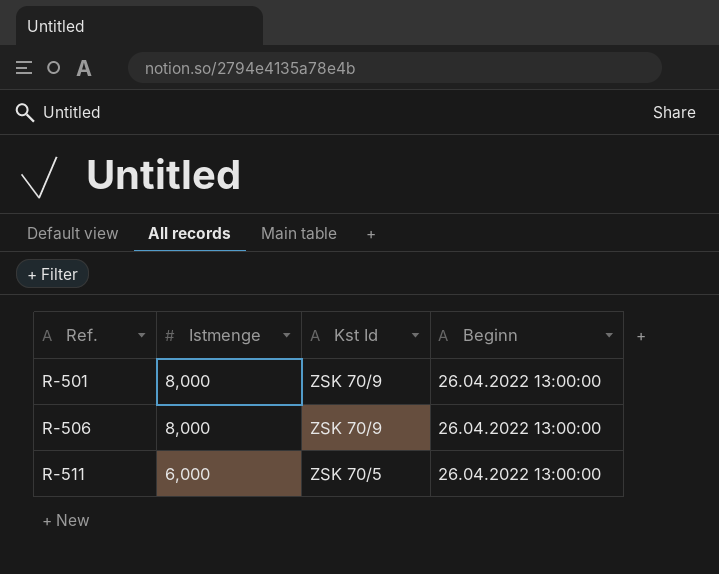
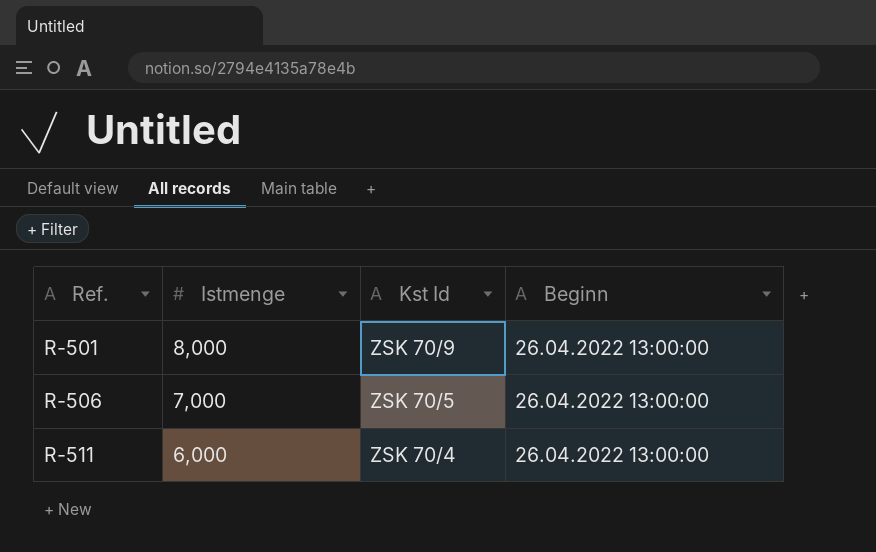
R-506 | Istmenge: 8,000 -> 7,000
R-506 | Kst Id: ZSK 70/9 -> ZSK 70/5
R-511 | Kst Id: ZSK 70/5 -> ZSK 70/4

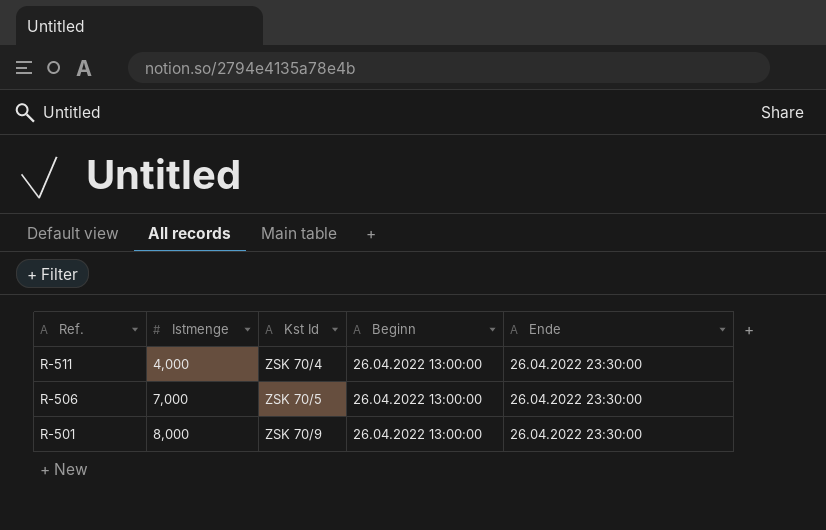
row order: Ref. ascending -> Ref. descending
column Ende | position: none -> 5
R-511 | Istmenge: 6,000 -> 4,000

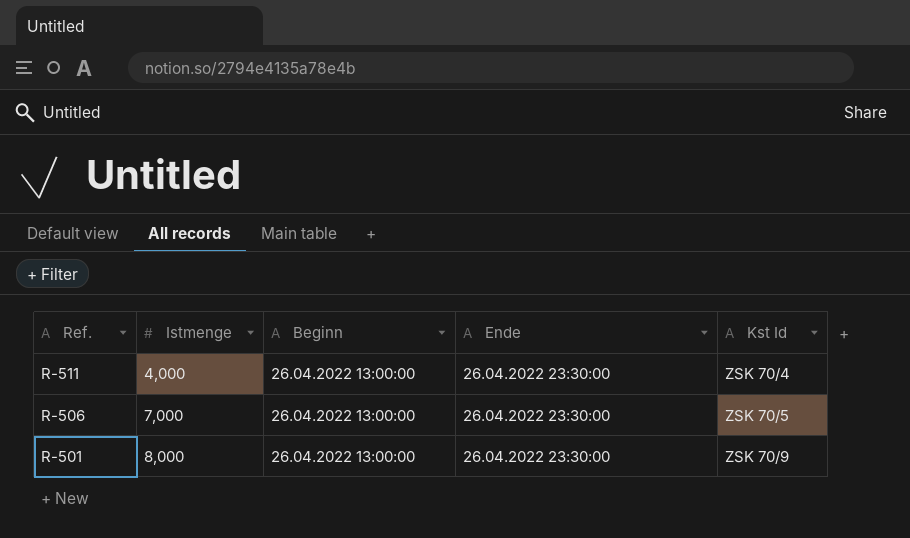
column Kst Id | position: 3 -> 5

